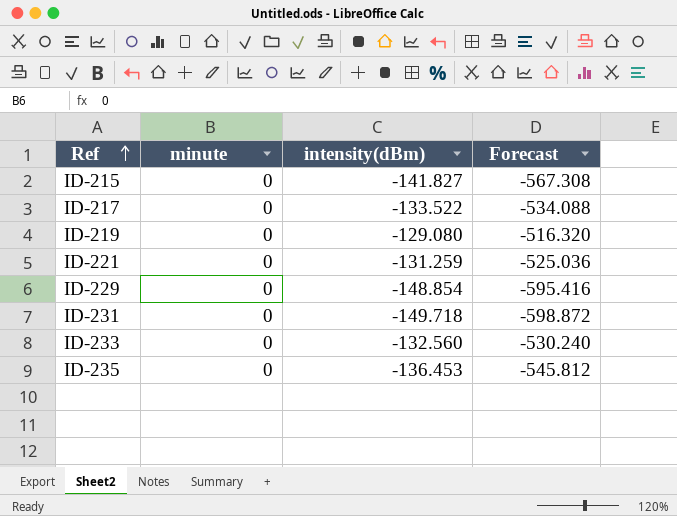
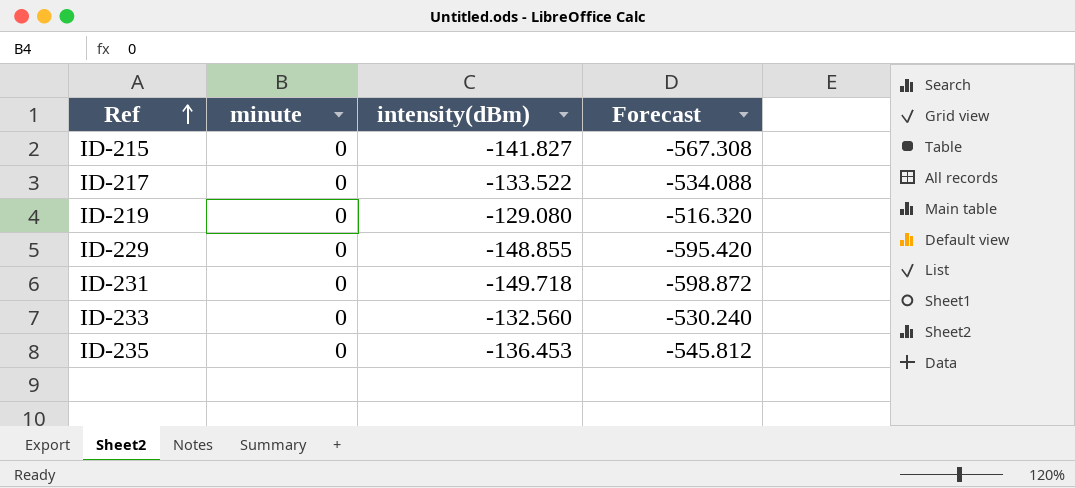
row ID-221: 0 | -131.259 | -525.036 -> none
ID-229 | intensity(dBm): -148.854 -> -148.855
ID-229 | Forecast: -595.416 -> -595.420

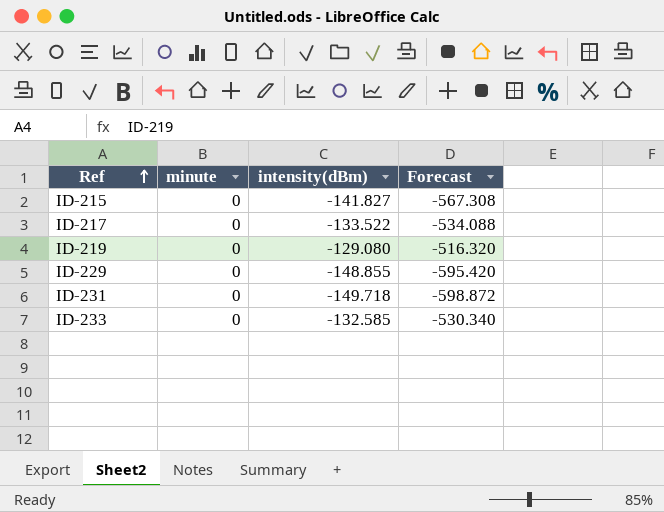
row ID-235: 0 | -136.453 | -545.812 -> none
ID-233 | intensity(dBm): -132.560 -> -132.585
ID-233 | Forecast: -530.240 -> -530.340

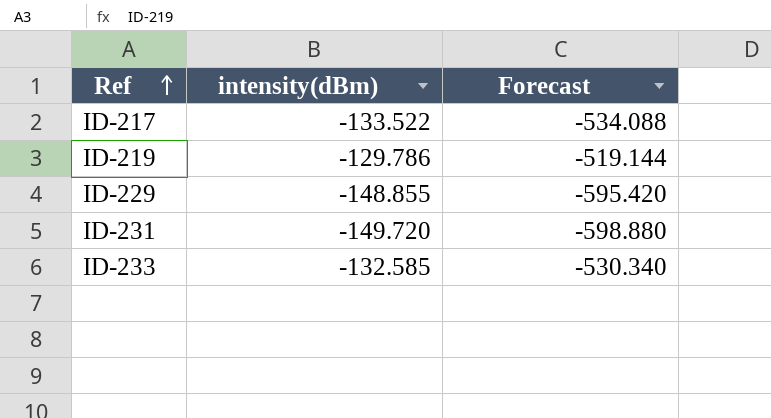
column minute | position: 2 -> none
row ID-215: 0 | -141.827 | -567.308 -> none
ID-219 | intensity(dBm): -129.080 -> -129.786
ID-219 | Forecast: -516.320 -> -519.144
ID-231 | intensity(dBm): -149.718 -> -149.720
ID-231 | Forecast: -598.872 -> -598.880

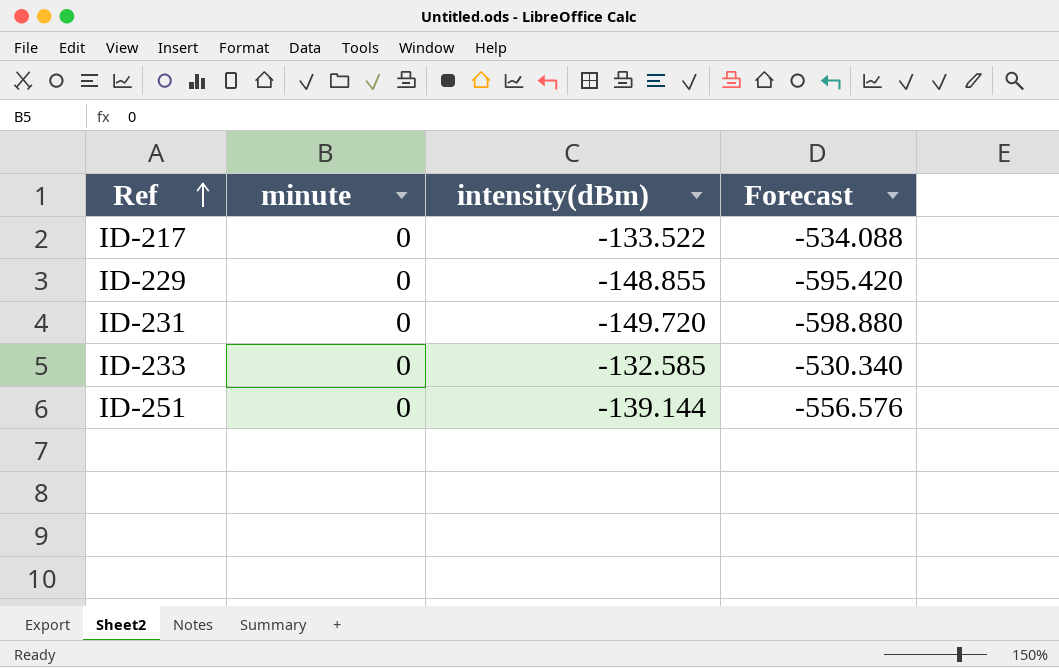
column minute | position: none -> 2
row ID-219: -129.786 | -519.144 -> none
row ID-251: none -> 0 | -139.144 | -556.576

